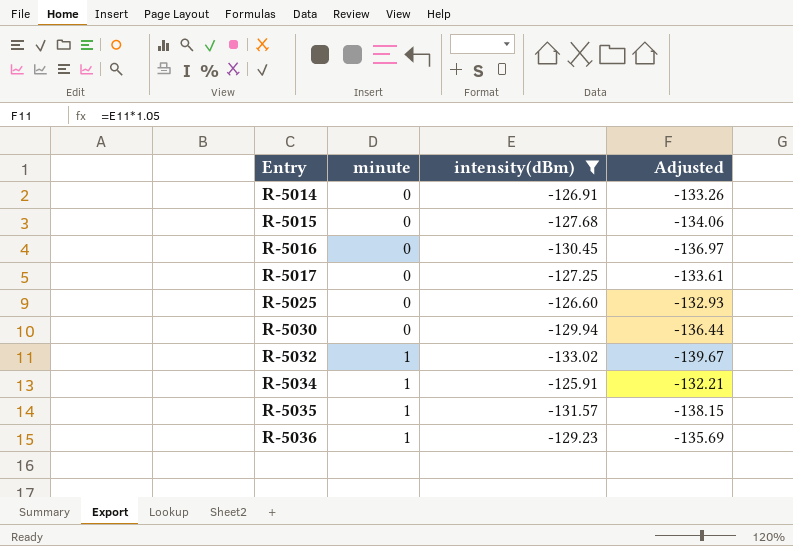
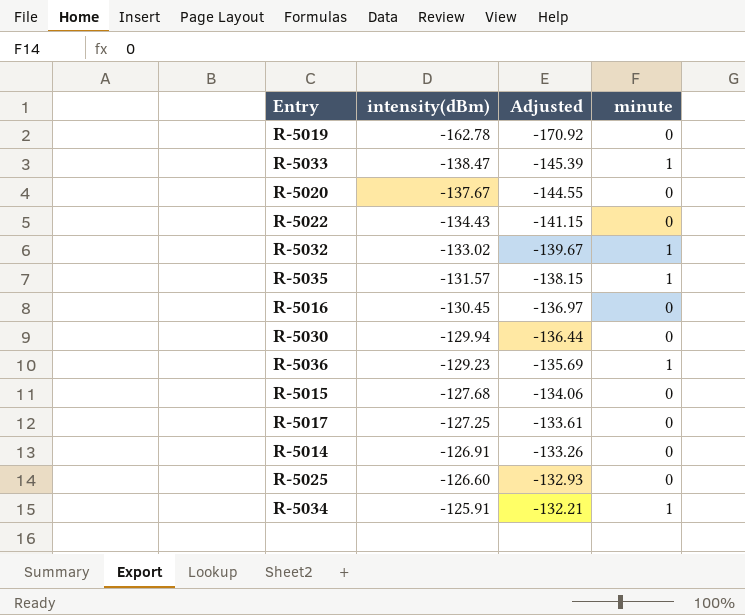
filter: intensity(dBm) >= -133.02 -> none
row order: Entry ascending -> intensity(dBm) ascending
column minute | position: 2 -> 4

